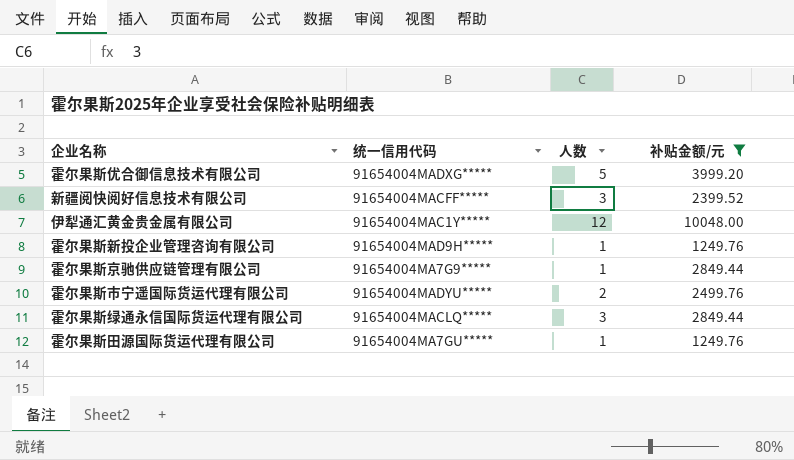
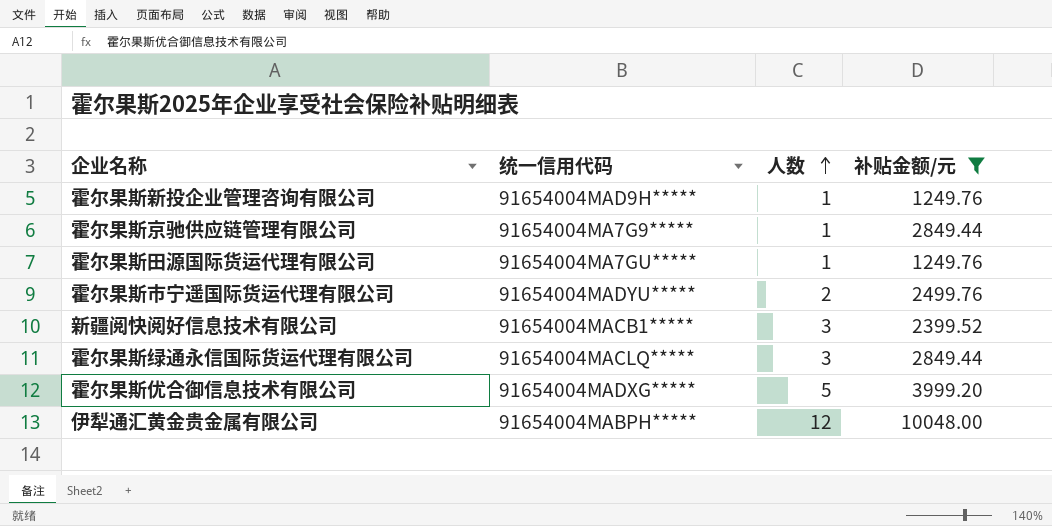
row order: none -> 人数 ascending
新疆阅快阅好信息技术有限公司 | 统一信用代码: 91654004MACFF***** -> 91654004MACB1*****
伊犁通汇黄金贵金属有限公司 | 统一信用代码: 91654004MAC1Y***** -> 91654004MABPH*****

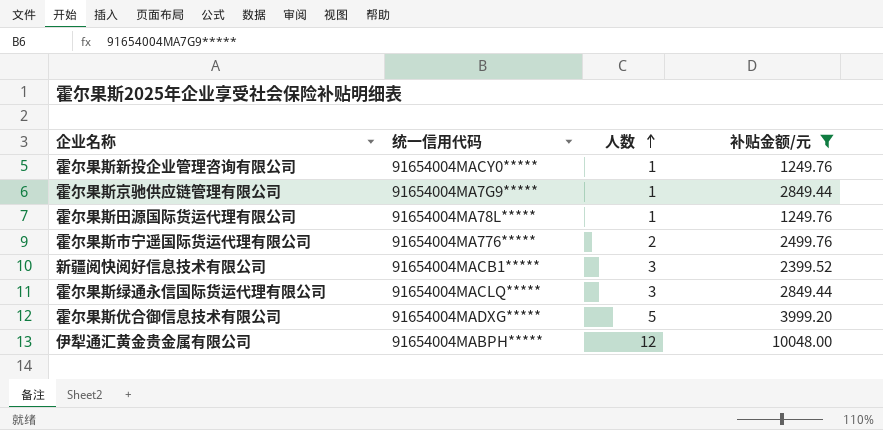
霍尔果斯新投企业管理咨询有限公司 | 统一信用代码: 91654004MAD9H***** -> 91654004MACY0*****
霍尔果斯田源国际货运代理有限公司 | 统一信用代码: 91654004MA7GU***** -> 91654004MA78L*****
霍尔果斯市宁遥国际货运代理有限公司 | 统一信用代码: 91654004MADYU***** -> 91654004MA776*****

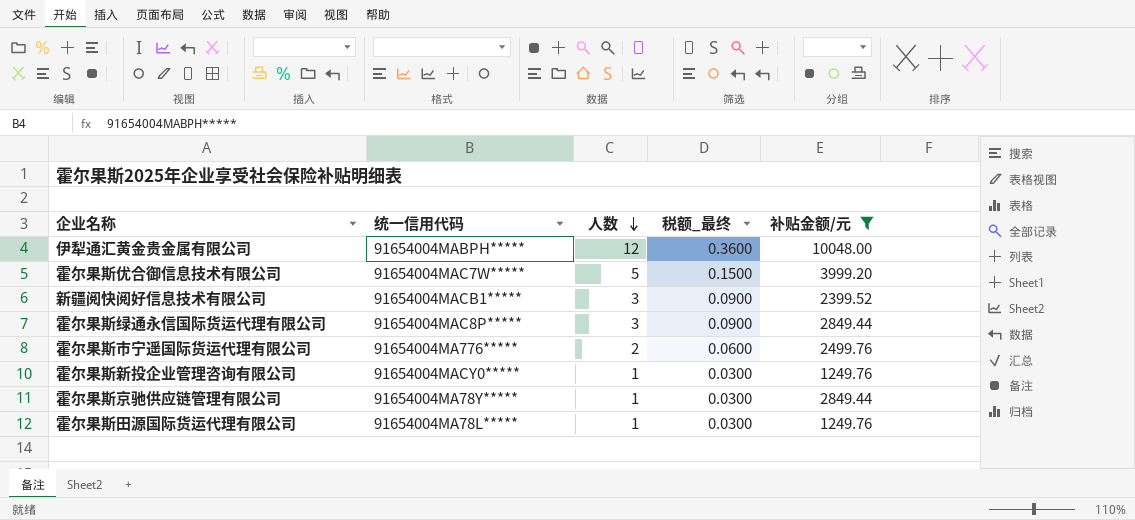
row order: 人数 ascending -> 人数 descending
column 税额_最终 | formula: none -> [人数] * 0.03
霍尔果斯优合御信息技术有限公司 | 统一信用代码: 91654004MADXG***** -> 91654004MAC7W*****
霍尔果斯绿通永信国际货运代理有限公司 | 统一信用代码: 91654004MACLQ***** -> 91654004MAC8P*****
霍尔果斯京驰供应链管理有限公司 | 统一信用代码: 91654004MA7G9***** -> 91654004MA78Y*****

